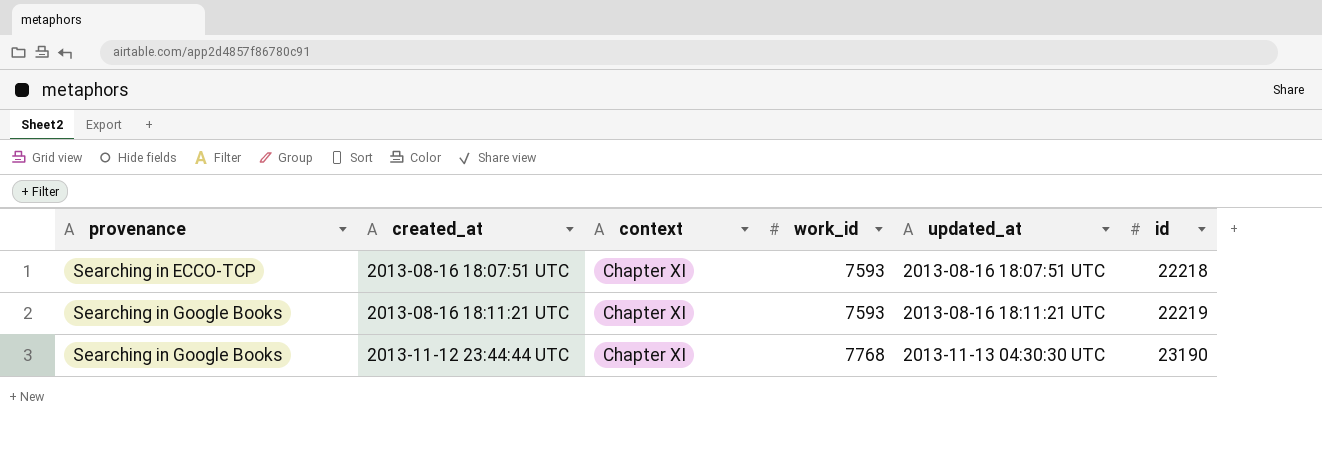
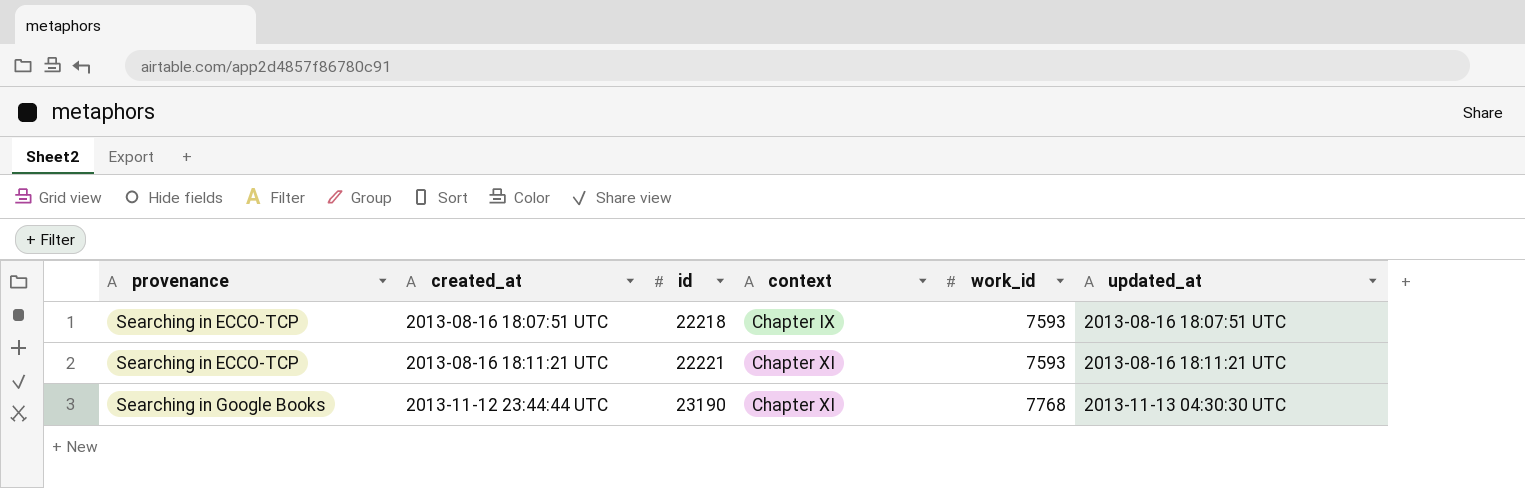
column id | position: 6 -> 3
2013-08-16 18:07:51 UTC | context: Chapter XI -> Chapter IX
2013-08-16 18:11:21 UTC | provenance: Searching in Google Books -> Searching in ECCO-TCP
2013-08-16 18:11:21 UTC | id: 22219 -> 22221

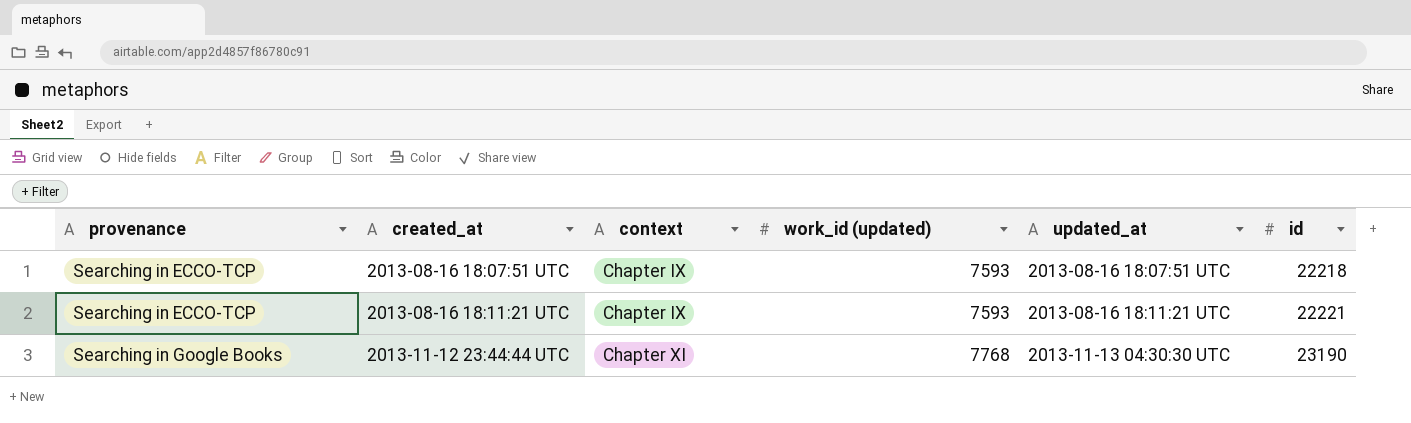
column name: work_id -> work_id (updated)
column id | position: 3 -> 6
2013-08-16 18:11:21 UTC | context: Chapter XI -> Chapter IX

